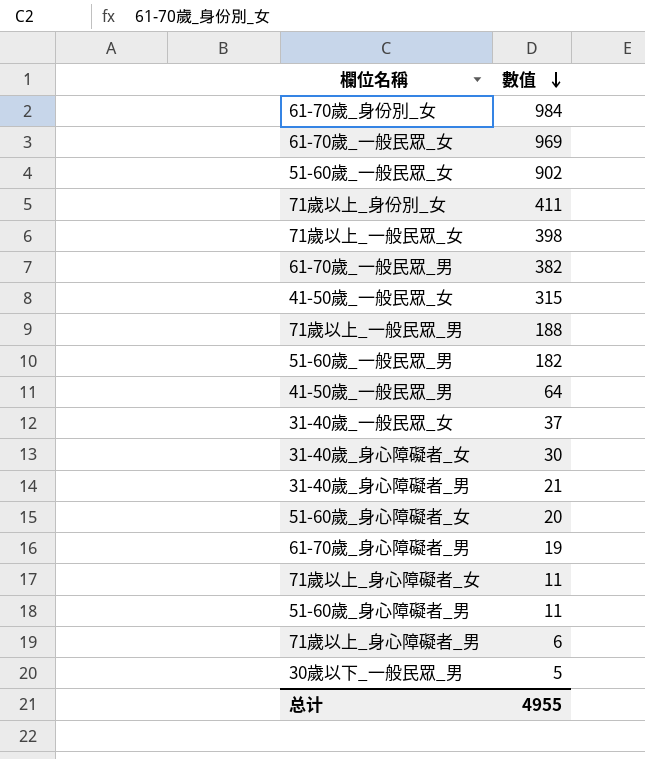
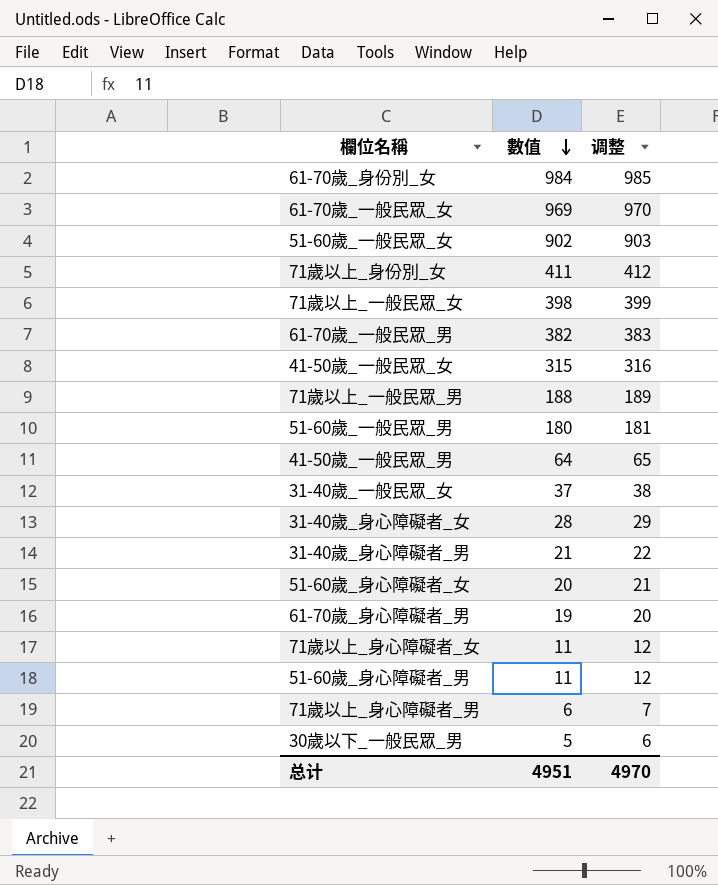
column 调整 | formula: none -> [數值] + 1
51-60歲_一般民眾_男 | 數值: 182 -> 180
31-40歲_身心障礙者_女 | 數值: 30 -> 28
总计 | 數值: 4955 -> 4951

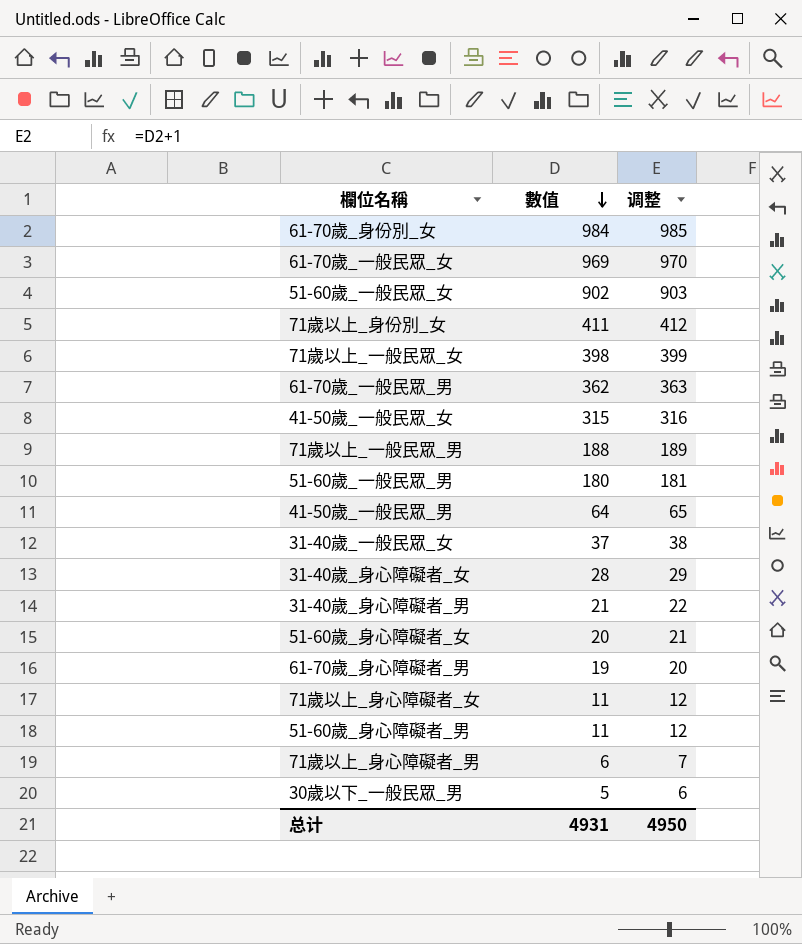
61-70歲_一般民眾_男 | 數值: 382 -> 362
61-70歲_一般民眾_男 | 调整: 383 -> 363
总计 | 數值: 4951 -> 4931
总计 | 调整: 4970 -> 4950

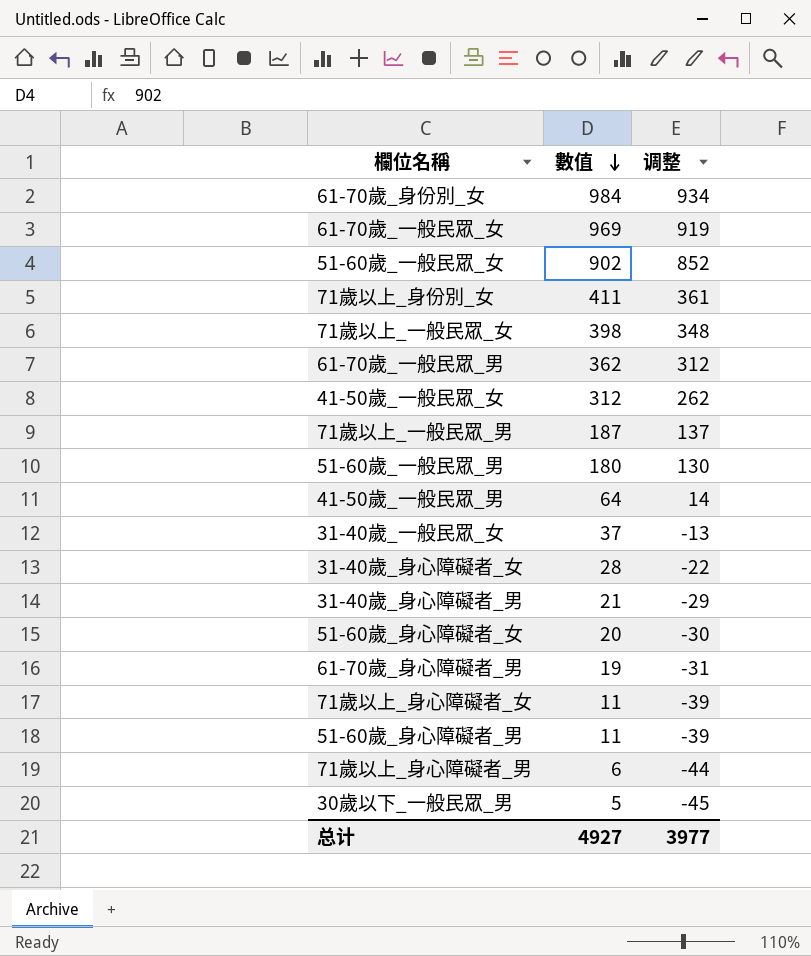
column 调整 | formula: [數值] + 1 -> [數值] - 50
41-50歲_一般民眾_女 | 數值: 315 -> 312
71歲以上_一般民眾_男 | 數值: 188 -> 187
总计 | 數值: 4931 -> 4927
总计 | 调整: 4950 -> 3977

